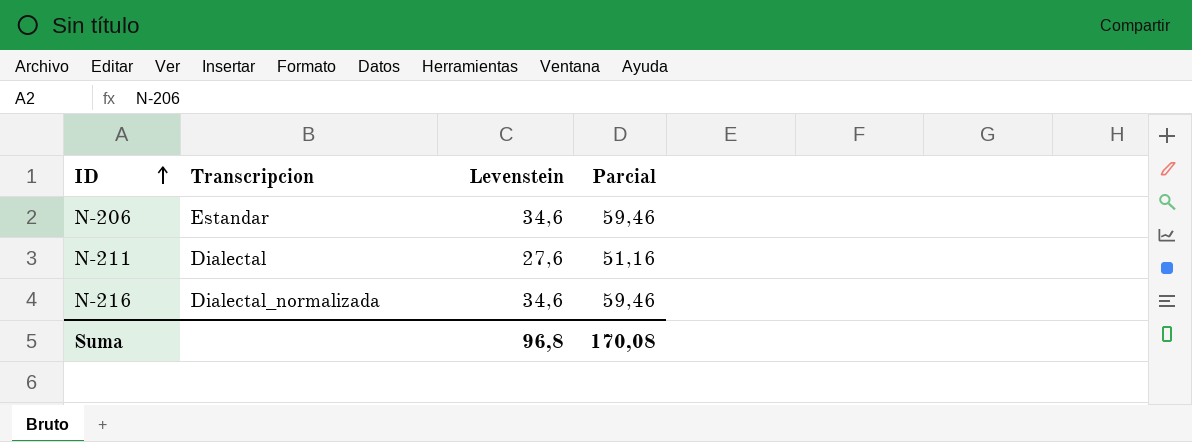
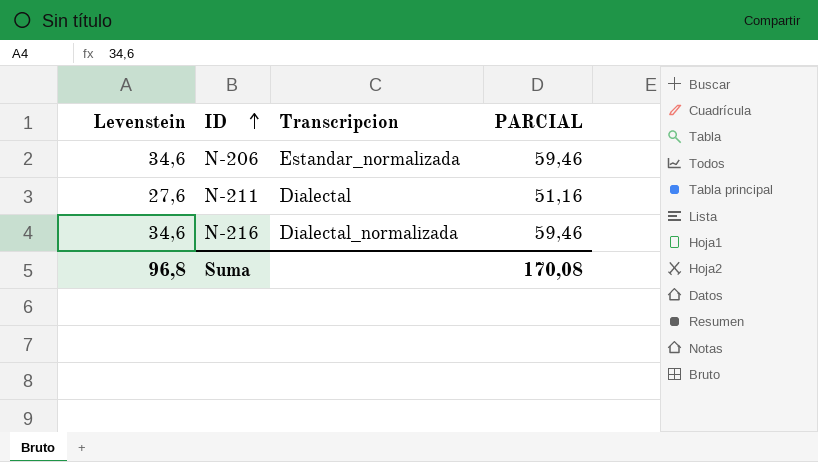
column Levenstein | position: 3 -> 1
column name: Parcial -> PARCIAL
N-206 | Transcripcion: Estandar -> Estandar_normalizada

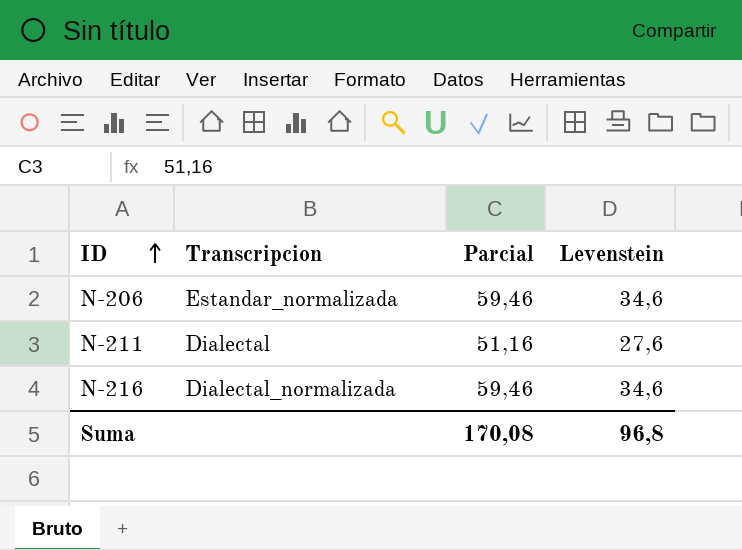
column name: PARCIAL -> Parcial
column Levenstein | position: 1 -> 4

